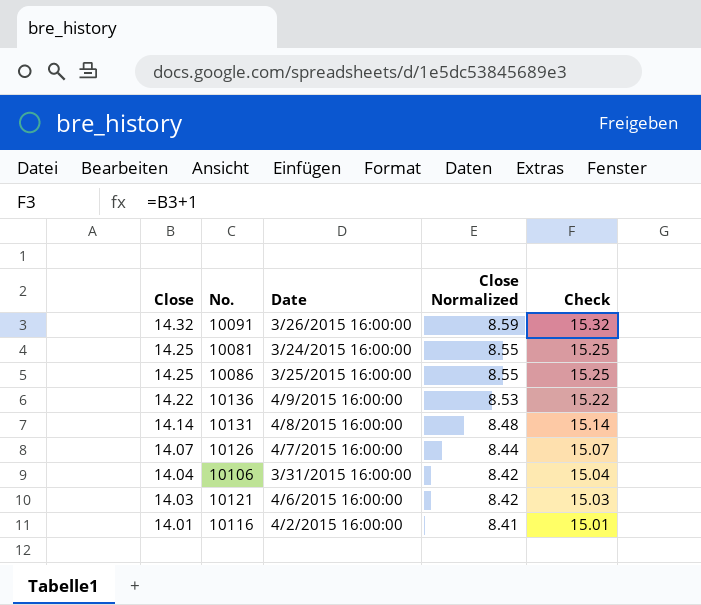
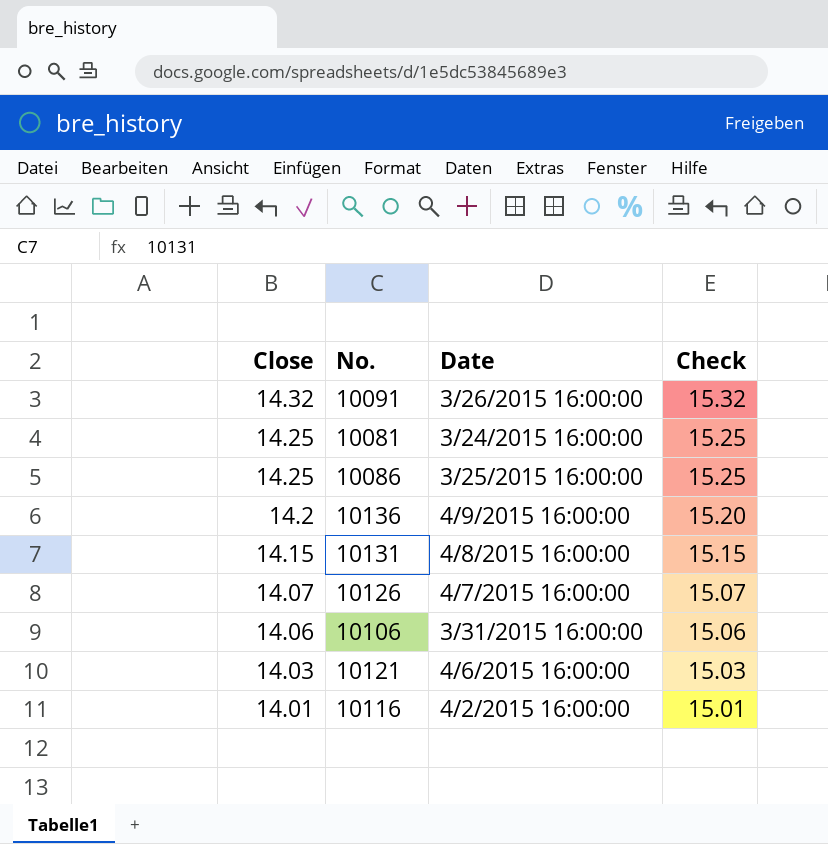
column Close Normalized | formula: [Close] * 0.6 -> none
10136 | Close: 14.22 -> 14.2
10136 | Check: 15.22 -> 15.20
10131 | Close: 14.14 -> 14.15
10131 | Check: 15.14 -> 15.15
10106 | Close: 14.04 -> 14.06
10106 | Check: 15.04 -> 15.06

